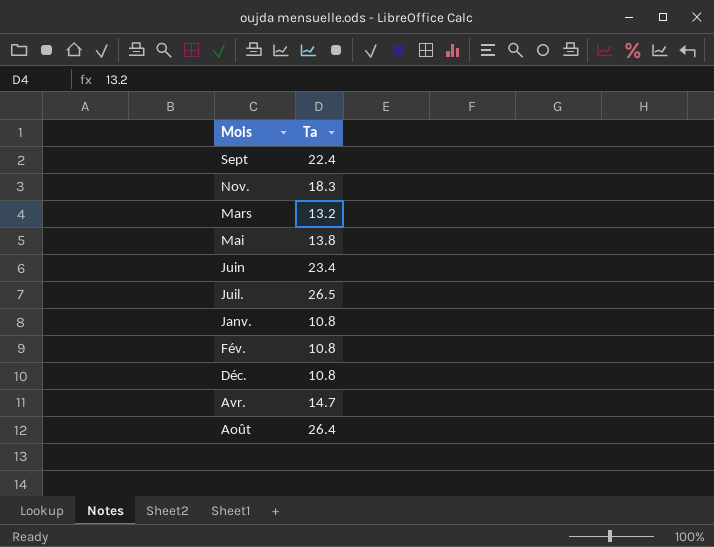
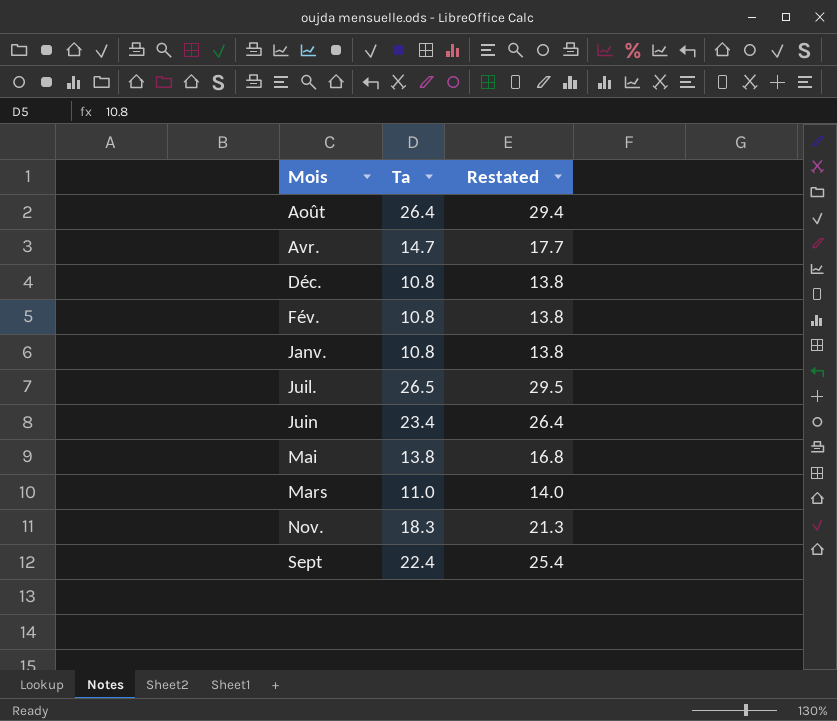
row order: Mois descending -> Mois ascending
column Restated | formula: none -> [Ta] + 3
Mars | Ta: 13.2 -> 11.0

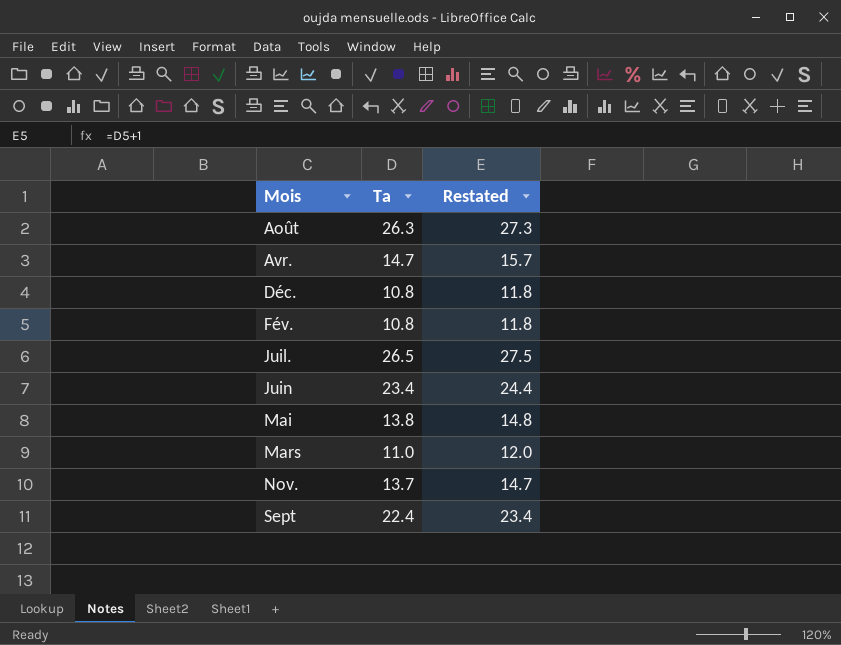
column Restated | formula: [Ta] + 3 -> [Ta] + 1
row Janv.: 10.8 | 13.8 -> none
Août | Ta: 26.4 -> 26.3
Nov. | Ta: 18.3 -> 13.7

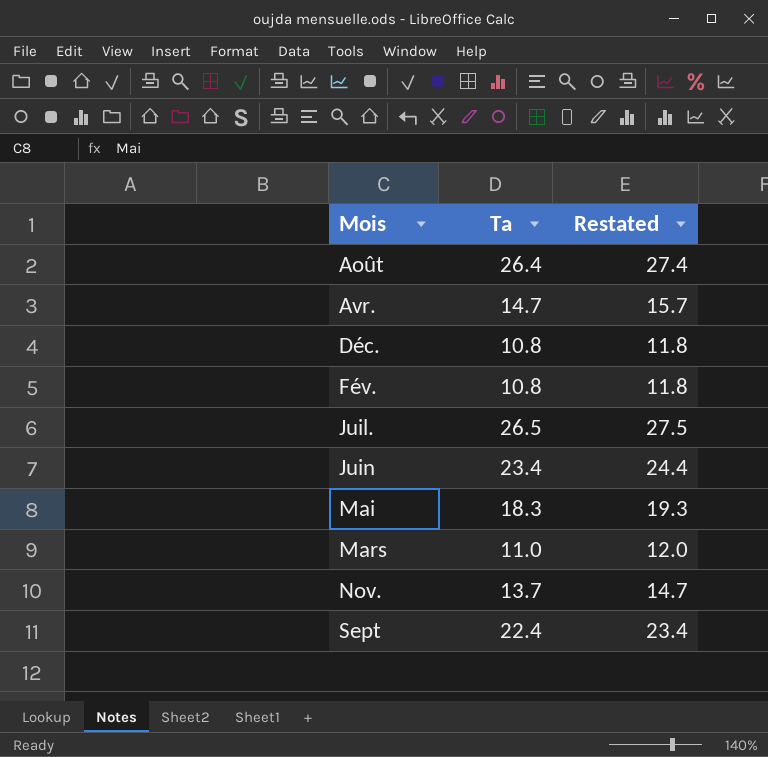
Août | Ta: 26.3 -> 26.4
Août | Restated: 27.3 -> 27.4
Mai | Ta: 13.8 -> 18.3
Mai | Restated: 14.8 -> 19.3

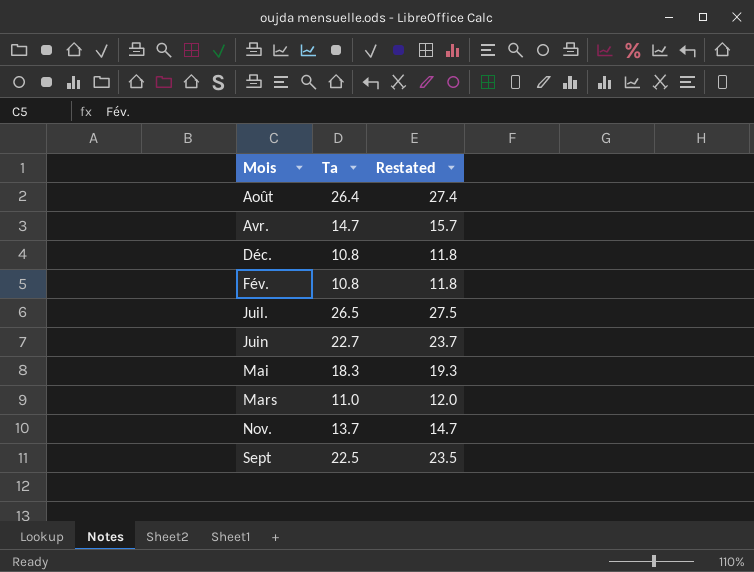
Juin | Ta: 23.4 -> 22.7
Juin | Restated: 24.4 -> 23.7
Sept | Ta: 22.4 -> 22.5
Sept | Restated: 23.4 -> 23.5

